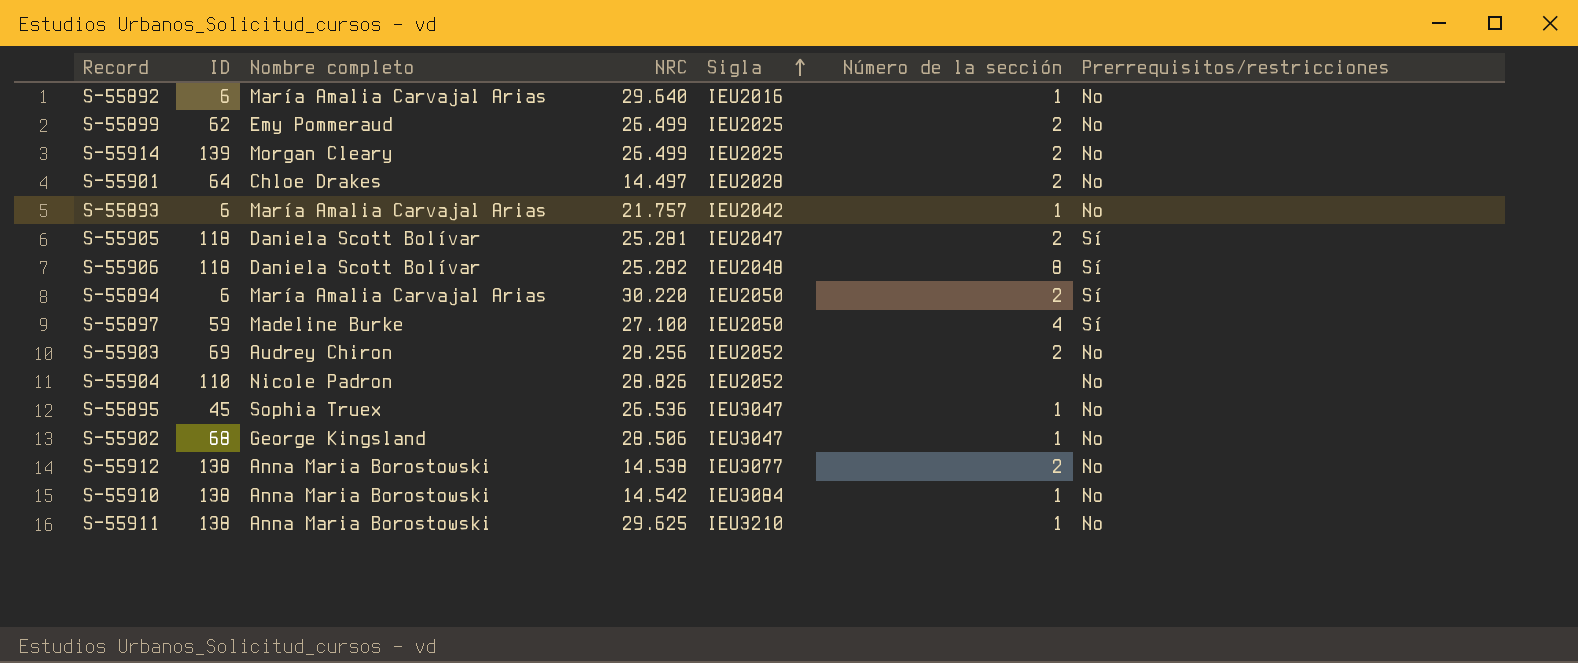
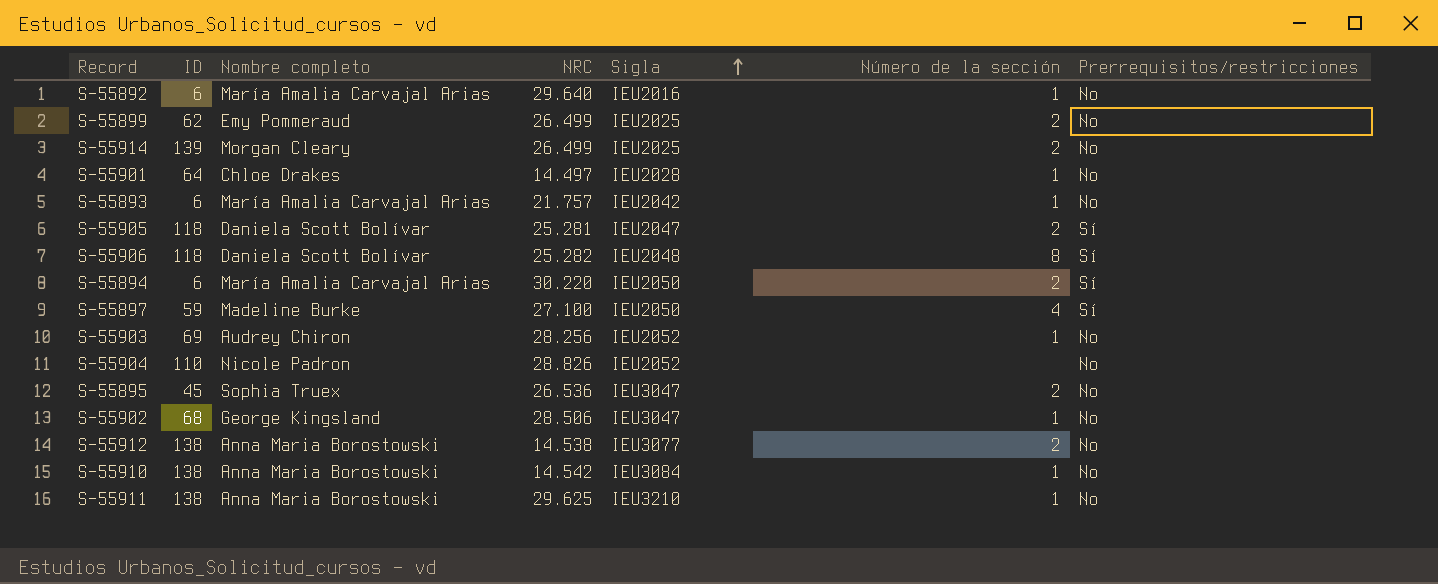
S-55901 | Número de la sección: 2 -> 1
S-55903 | Número de la sección: 2 -> 1
S-55895 | Número de la sección: 1 -> 2

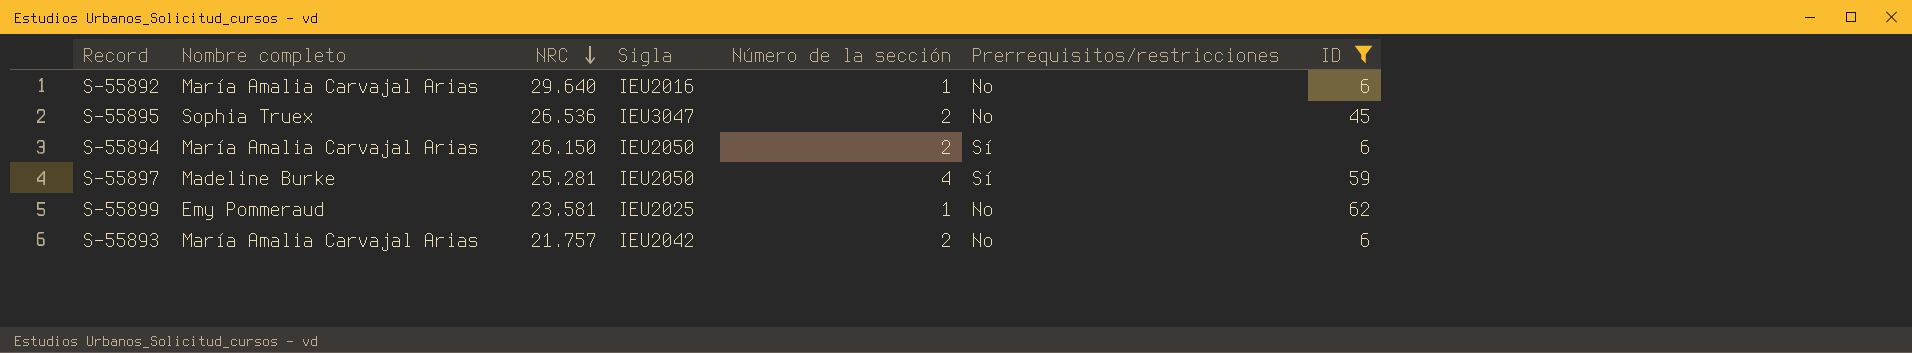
filter: none -> ID <= 62
row order: Sigla ascending -> NRC descending
column ID | position: 2 -> 7
S-55894 | NRC: 30.220 -> 26.150
S-55897 | NRC: 27.100 -> 25.281
S-55899 | NRC: 26.499 -> 23.581
S-55899 | Número de la sección: 2 -> 1
S-55893 | Número de la sección: 1 -> 2

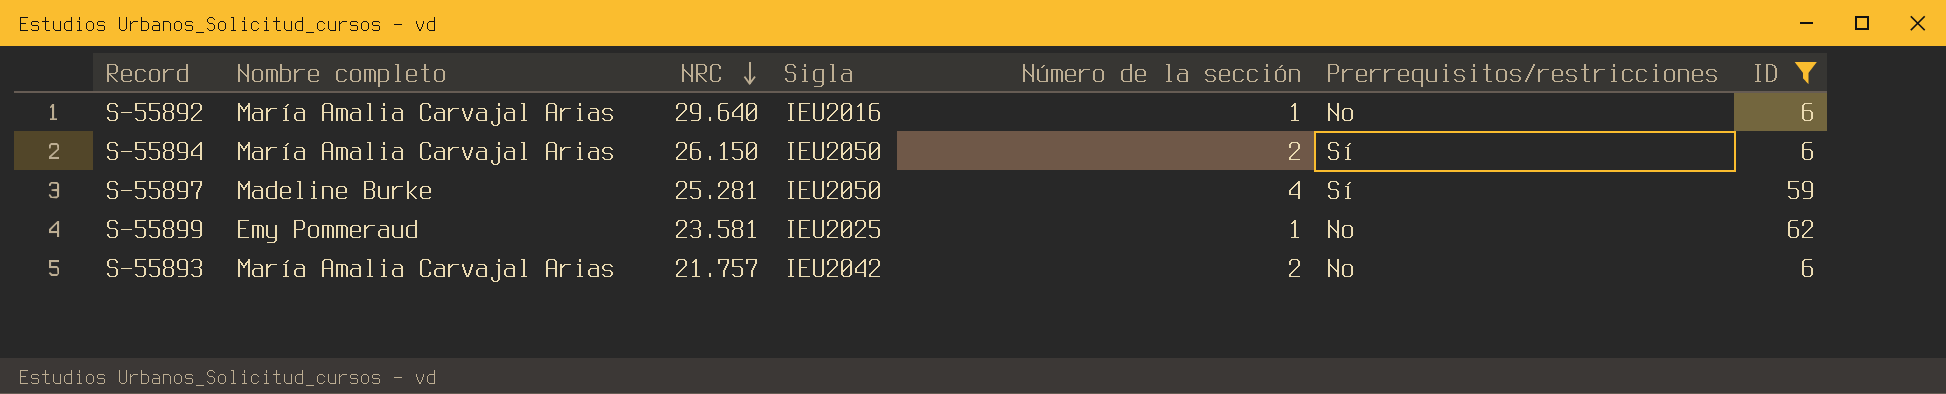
row S-55895: Sophia Truex | 26.536 | IEU3047 | 2 | No | 45 -> none

